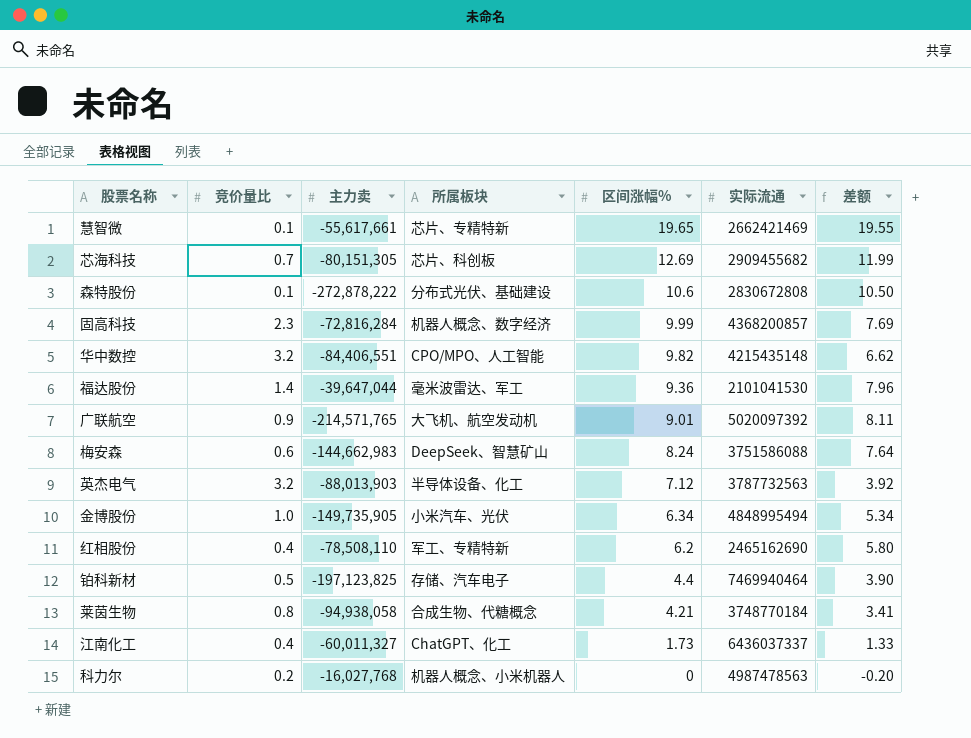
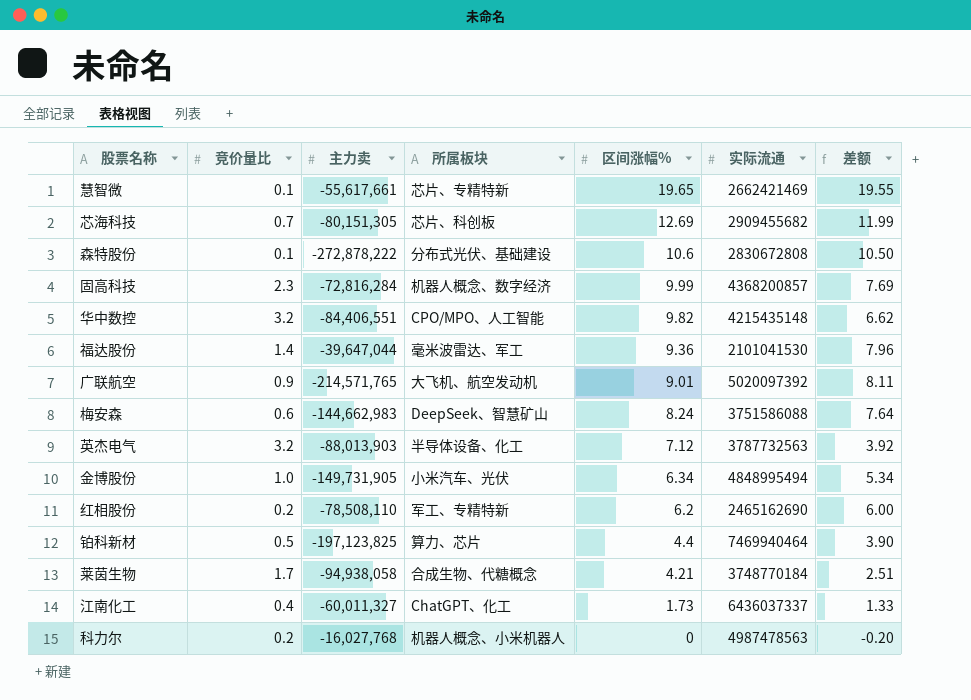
金博股份 | 主力卖: -149,735,905 -> -149,731,905
红相股份 | 竞价量比: 0.4 -> 0.2
红相股份 | 差额: 5.80 -> 6.00
铂科新材 | 所属板块: 存储、汽车电子 -> 算力、芯片
莱茵生物 | 竞价量比: 0.8 -> 1.7
莱茵生物 | 差额: 3.41 -> 2.51

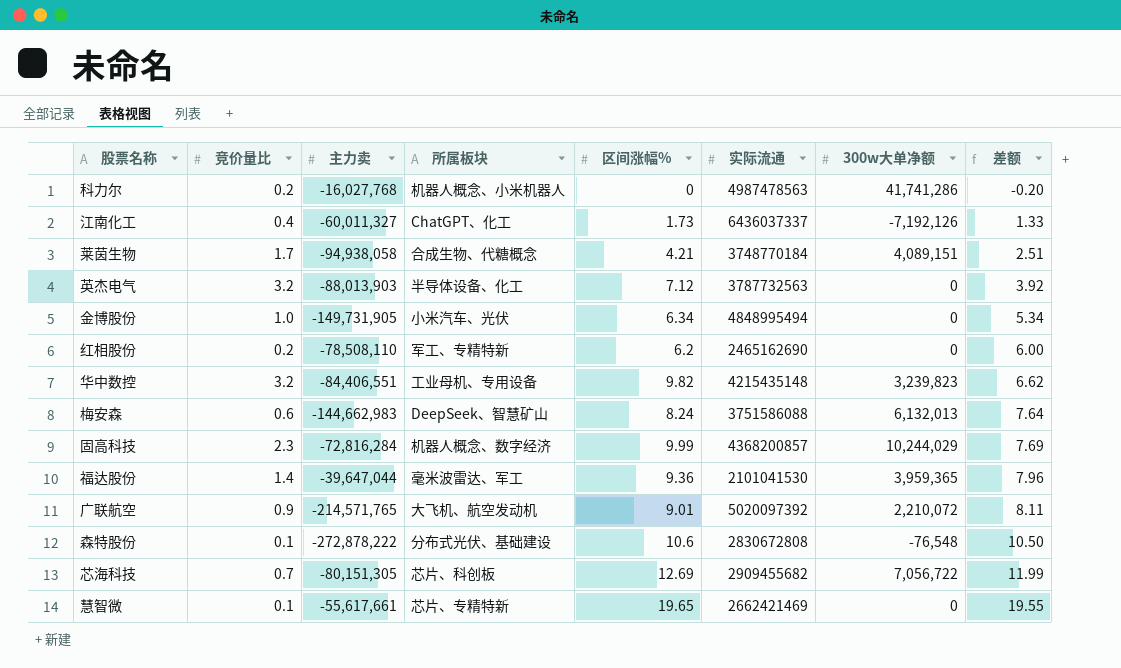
row order: 区间涨幅% descending -> 差额 ascending
column 300w大单净额 | position: none -> 7
row 铂科新材: 0.5 | -197,123,825 | 算力、芯片 | 4.4 | 7469940464 | 3.90 -> none
华中数控 | 所属板块: CPO/MPO、人工智能 -> 工业母机、专用设备

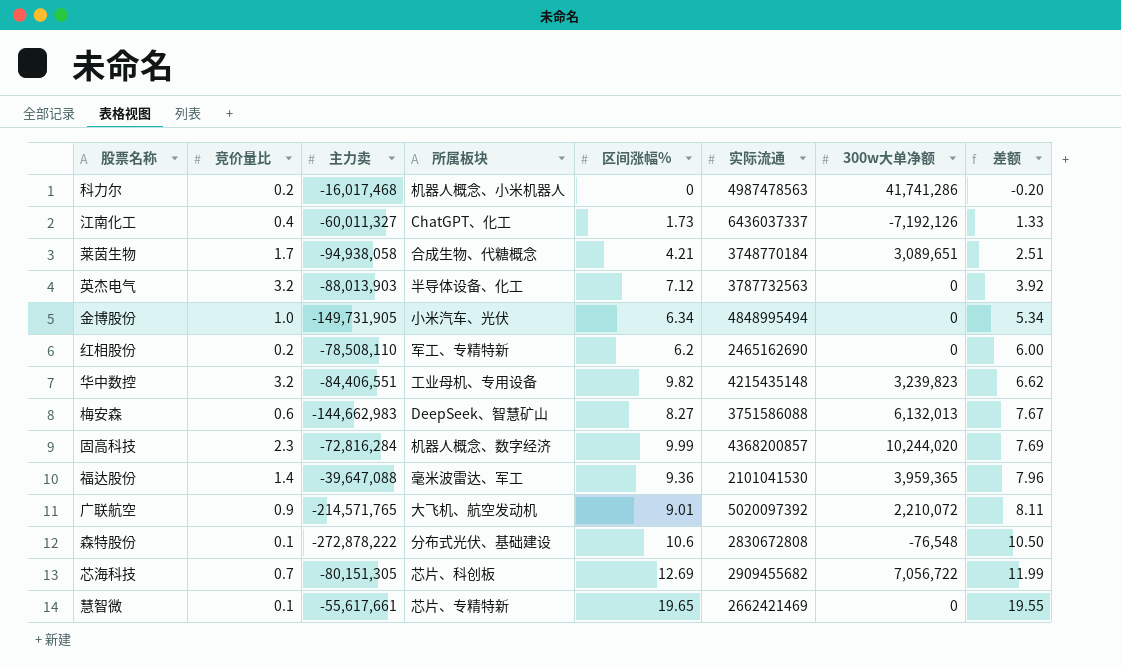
科力尔 | 主力卖: -16,027,768 -> -16,017,468
莱茵生物 | 300w大单净额: 4,089,151 -> 3,089,651
梅安森 | 区间涨幅%: 8.24 -> 8.27
梅安森 | 差额: 7.64 -> 7.67
固高科技 | 300w大单净额: 10,244,029 -> 10,244,020
福达股份 | 主力卖: -39,647,044 -> -39,647,088

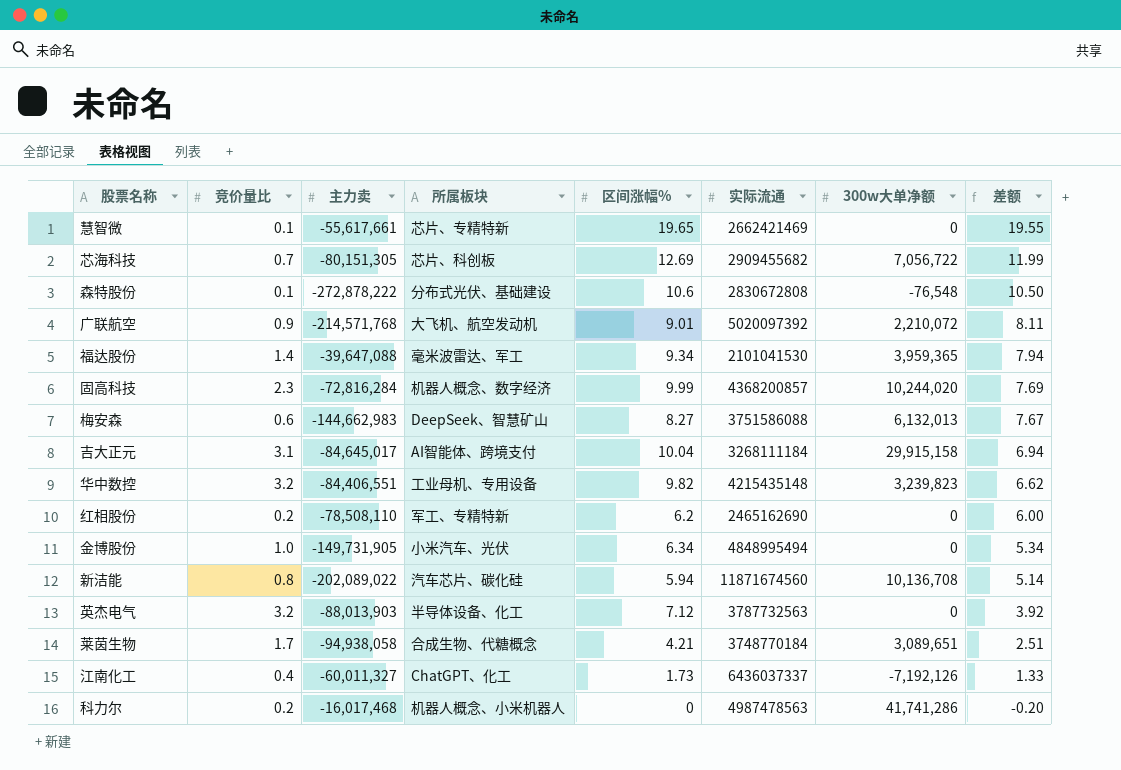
row order: 差额 ascending -> 差额 descending
广联航空 | 主力卖: -214,571,765 -> -214,571,768
福达股份 | 区间涨幅%: 9.36 -> 9.34
福达股份 | 差额: 7.96 -> 7.94
row 吉大正元: none -> 3.1 | -84,645,017 | AI智能体、跨境支付 | 10.04 | 3268111184 | 29,915,158 | 6.94
row 新洁能: none -> 0.8 | -202,089,022 | 汽车芯片、碳化硅 | 5.94 | 11871674560 | 10,136,708 | 5.14

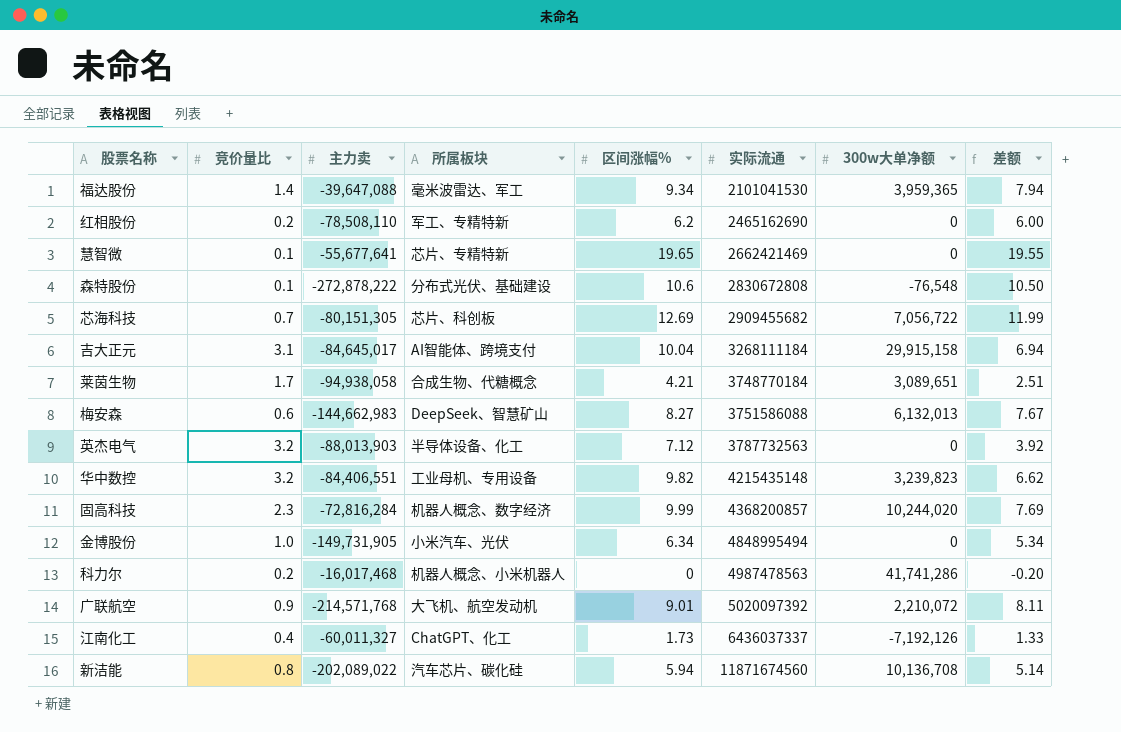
row order: 差额 descending -> 实际流通 ascending
慧智微 | 主力卖: -55,617,661 -> -55,677,641

